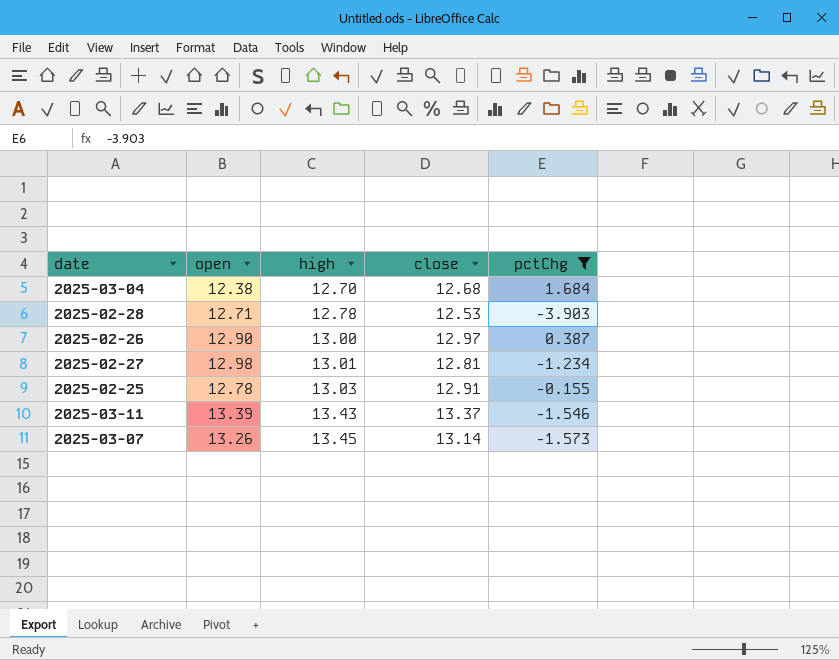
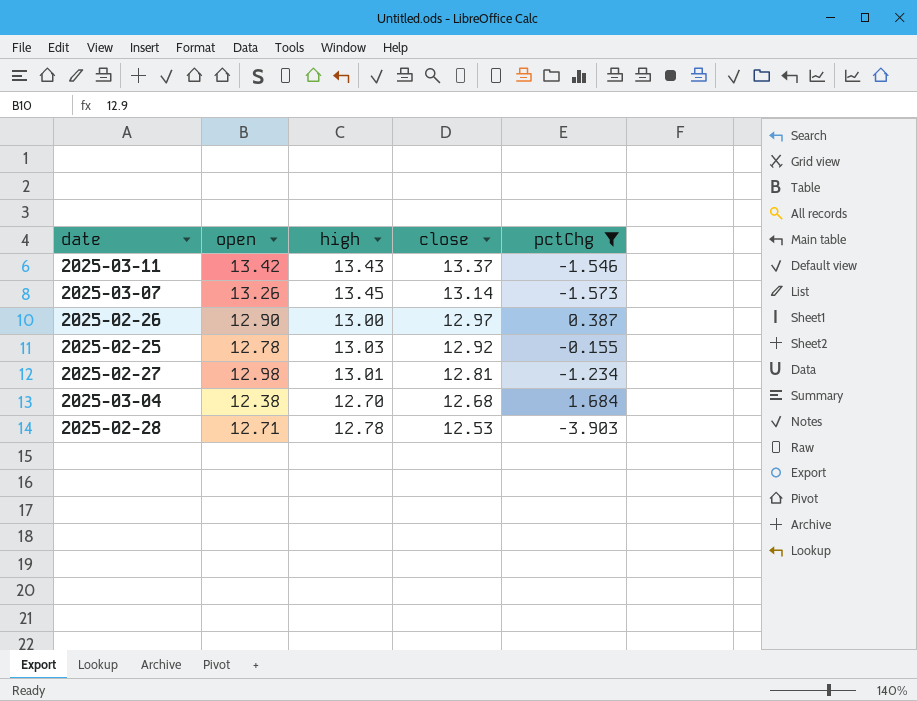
row order: high ascending -> close descending
2025-03-11 | open: 13.39 -> 13.42
2025-02-25 | close: 12.91 -> 12.92

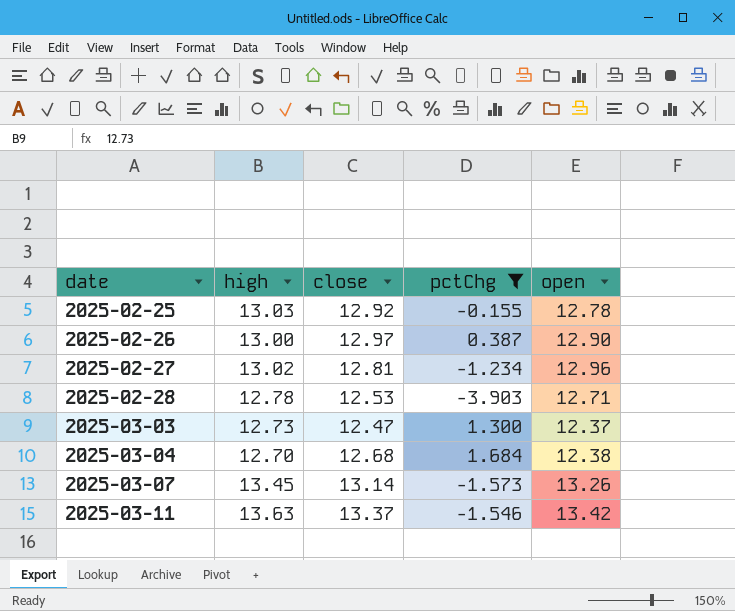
row order: close descending -> date ascending
column open | position: 2 -> 5
2025-02-27 | high: 13.01 -> 13.02
2025-02-27 | open: 12.98 -> 12.96
row 2025-03-03: none -> 12.73 | 12.47 | 1.300 | 12.37
2025-03-11 | high: 13.43 -> 13.63

